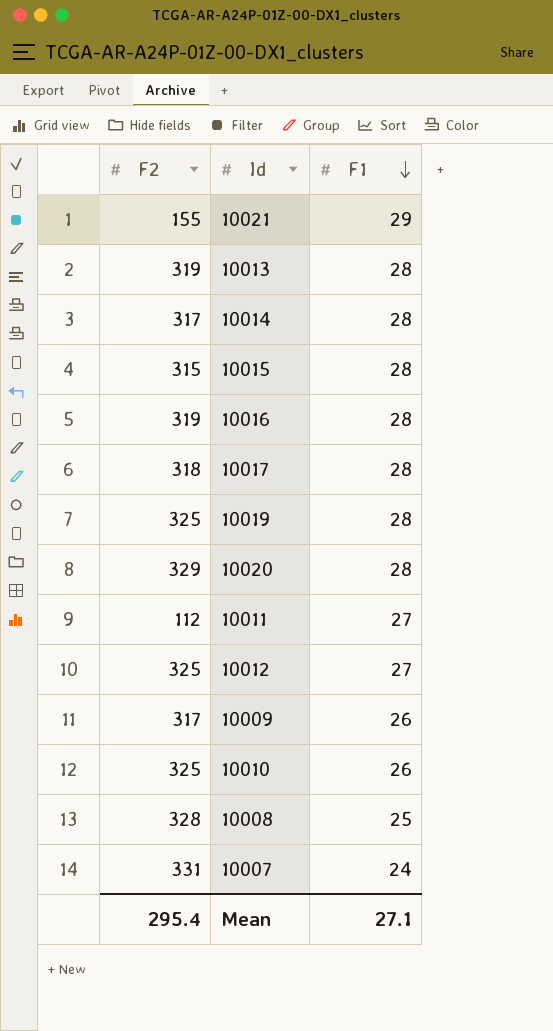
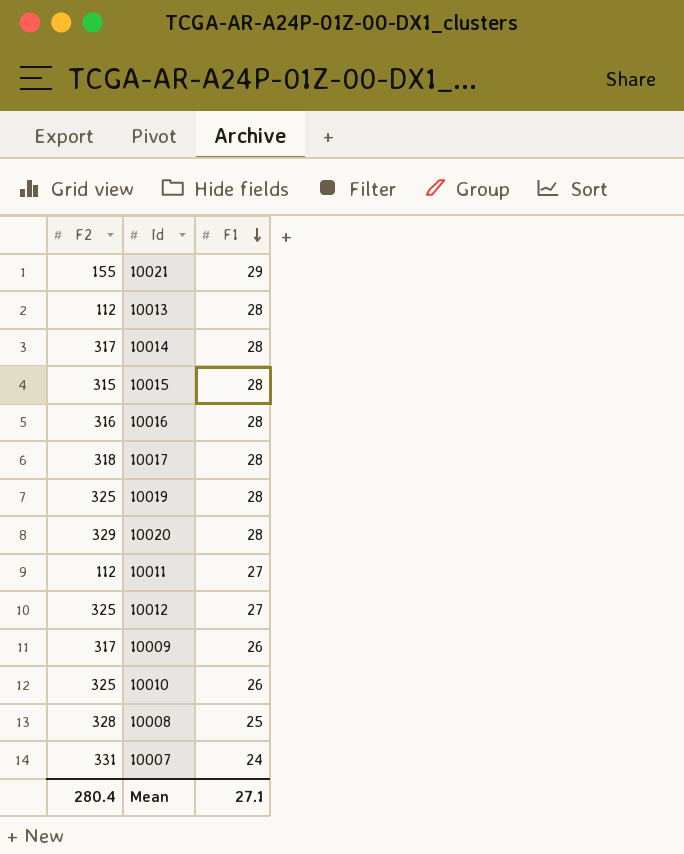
10013 | F2: 319 -> 112
10016 | F2: 319 -> 316
Mean | F2: 295.4 -> 280.4

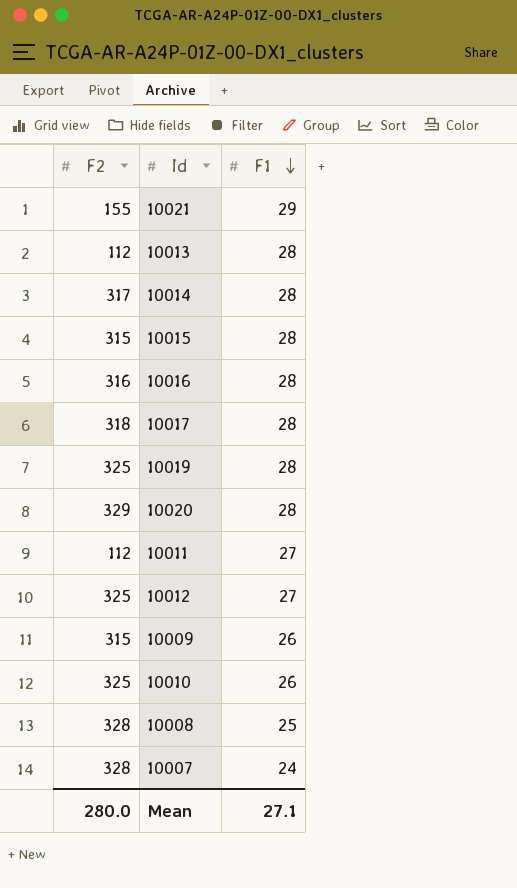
10009 | F2: 317 -> 315
10007 | F2: 331 -> 328
Mean | F2: 280.4 -> 280.0

